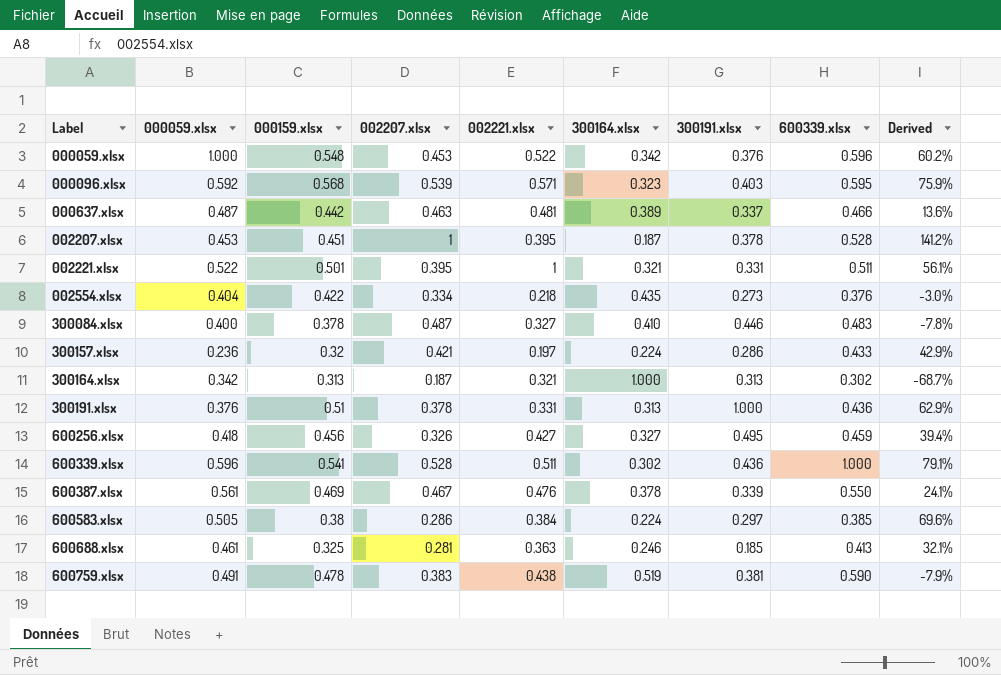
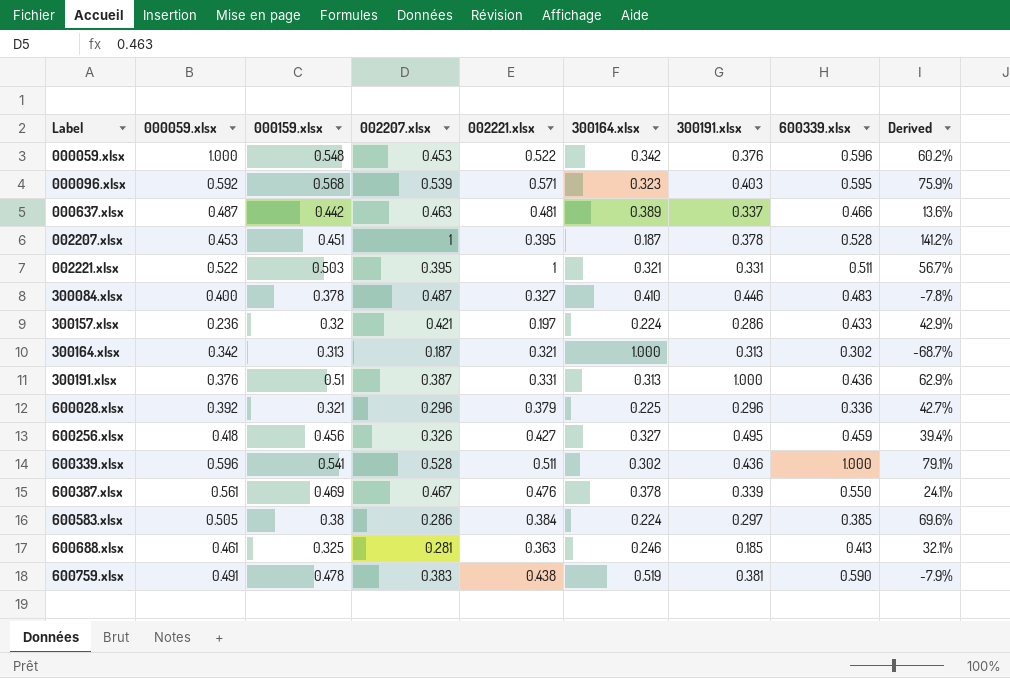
row 002554.xlsx: 0.404 | 0.422 | 0.334 | 0.218 | 0.435 | 0.273 | 0.376 | -3.0% -> none
002221.xlsx | 000159.xlsx: 0.501 -> 0.503
002221.xlsx | Derived: 56.1% -> 56.7%
300191.xlsx | 002207.xlsx: 0.378 -> 0.387
row 600028.xlsx: none -> 0.392 | 0.321 | 0.296 | 0.379 | 0.225 | 0.296 | 0.336 | 42.7%

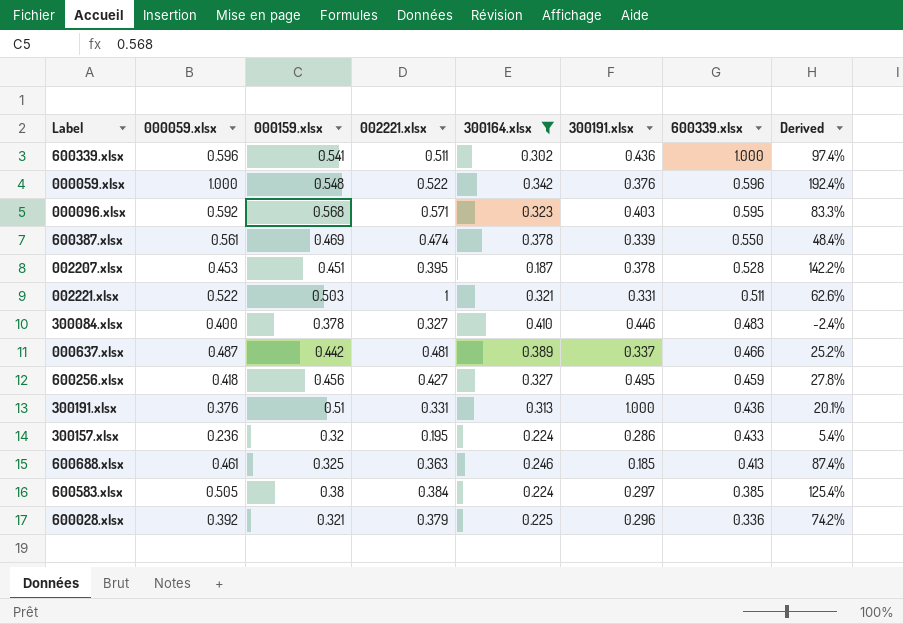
filter: none -> 300164.xlsx <= 0.410
row order: Label ascending -> 600339.xlsx descending
column 002207.xlsx | position: 4 -> none
column Derived | formula: ([000159.xlsx] - [300164.xlsx]) / [300164.xlsx] -> ([000059.xlsx] - [300164.xlsx]) / [300164.xlsx]
600387.xlsx | 002221.xlsx: 0.476 -> 0.474
300157.xlsx | 002221.xlsx: 0.197 -> 0.195

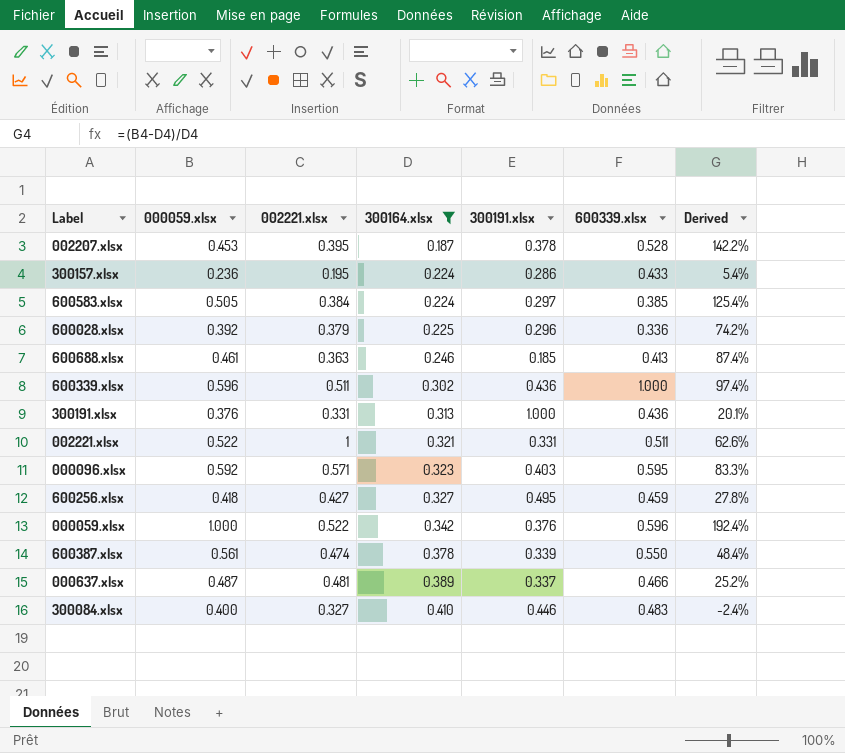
row order: 600339.xlsx descending -> 300164.xlsx ascending
column 000159.xlsx | position: 3 -> none

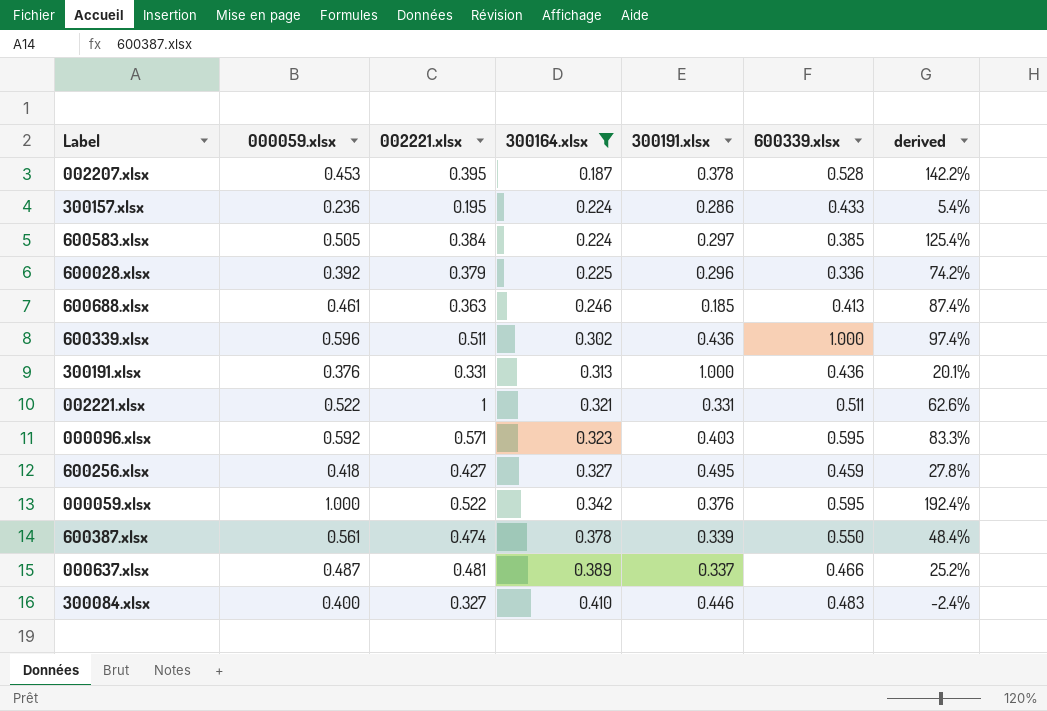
column name: Derived -> derived
000059.xlsx | 600339.xlsx: 0.596 -> 0.595

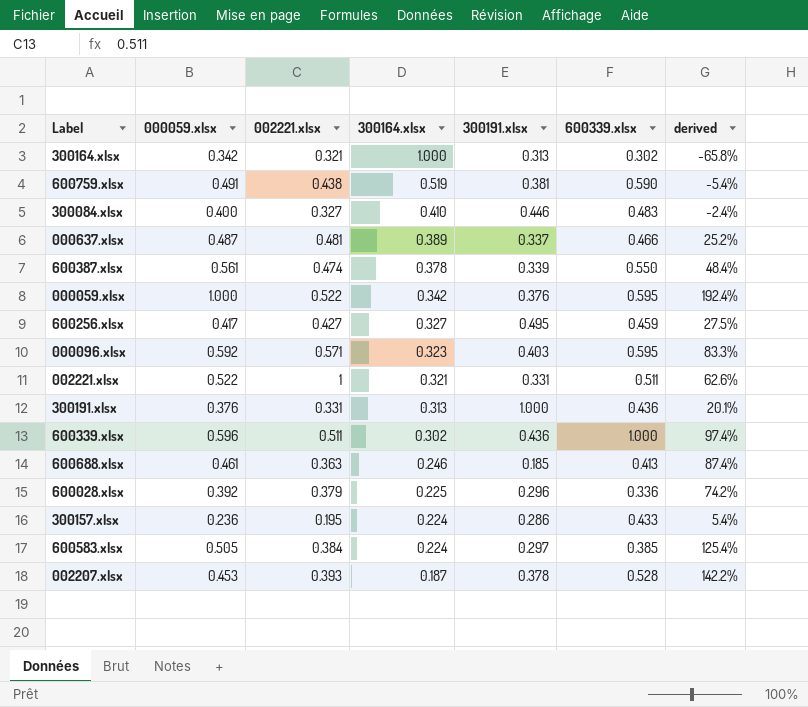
filter: 300164.xlsx <= 0.410 -> none
row order: 300164.xlsx ascending -> 300164.xlsx descending
600256.xlsx | 000059.xlsx: 0.418 -> 0.417
600256.xlsx | derived: 27.8% -> 27.5%
002207.xlsx | 002221.xlsx: 0.395 -> 0.393

